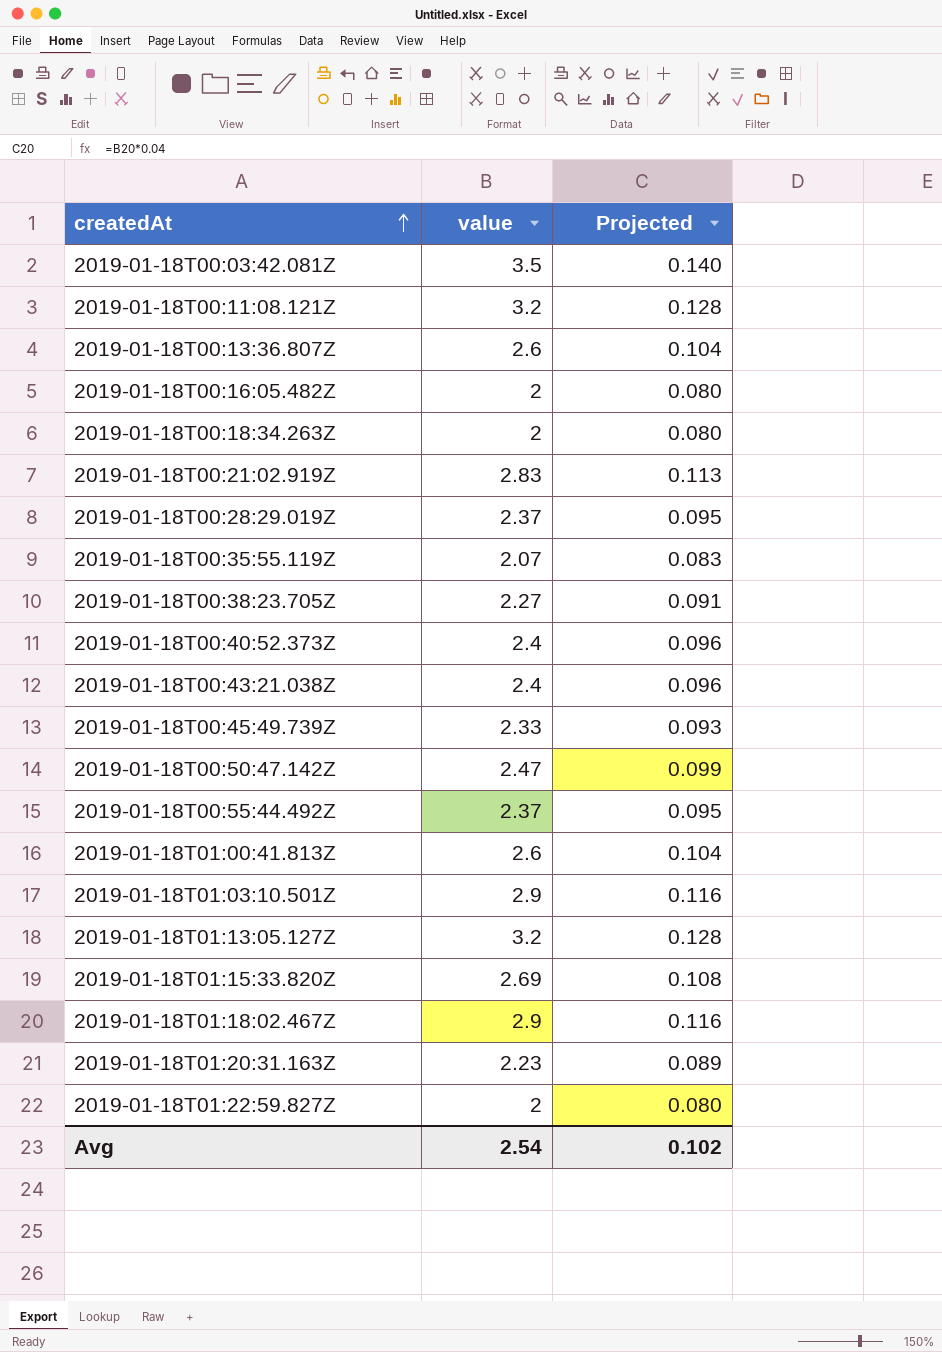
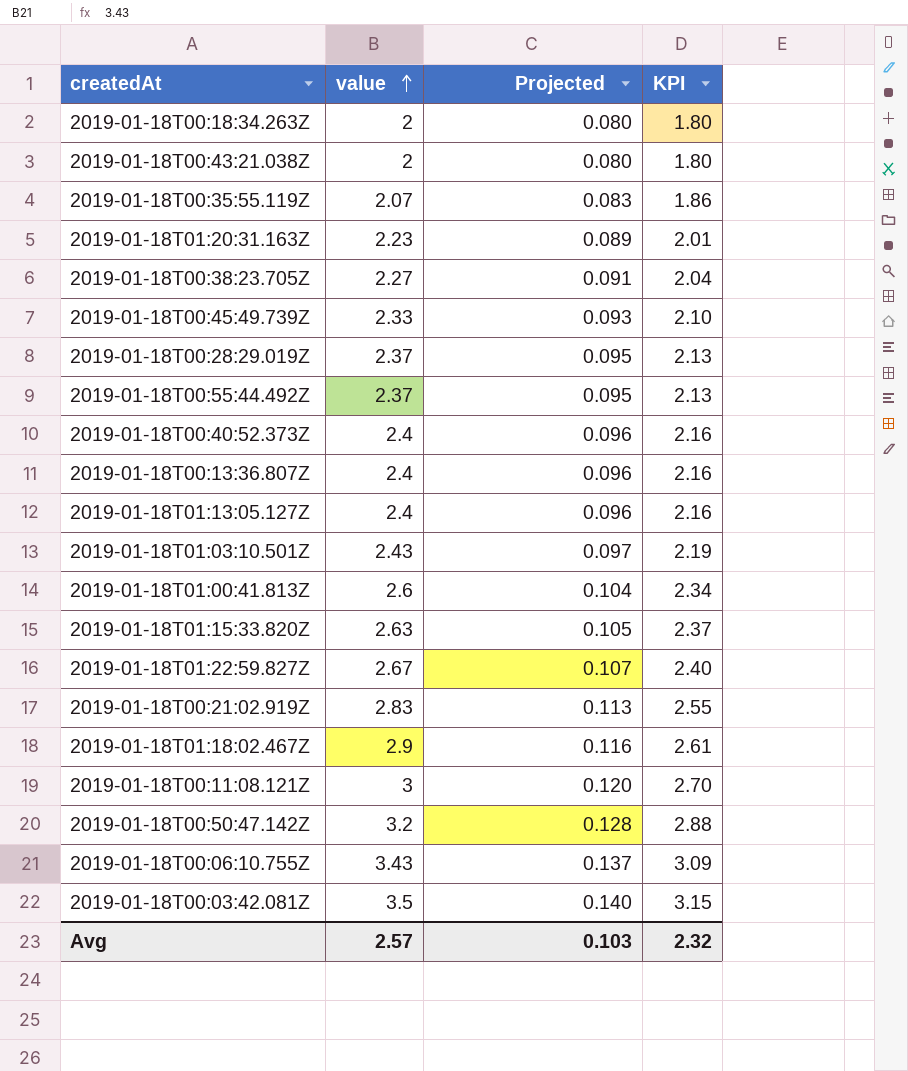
row order: createdAt ascending -> value ascending
column KPI | formula: none -> [value] * 0.9
row 2019-01-18T00:16:05.482Z: 2 | 0.080 -> none
2019-01-18T00:43:21.038Z | value: 2.4 -> 2
2019-01-18T00:43:21.038Z | Projected: 0.096 -> 0.080
2019-01-18T00:13:36.807Z | value: 2.6 -> 2.4
2019-01-18T00:13:36.807Z | Projected: 0.104 -> 0.096
2019-01-18T01:13:05.127Z | value: 3.2 -> 2.4
2019-01-18T01:13:05.127Z | Projected: 0.128 -> 0.096
2019-01-18T01:03:10.501Z | value: 2.9 -> 2.43
2019-01-18T01:03:10.501Z | Projected: 0.116 -> 0.097
2019-01-18T01:15:33.820Z | value: 2.69 -> 2.63
2019-01-18T01:15:33.820Z | Projected: 0.108 -> 0.105
2019-01-18T01:22:59.827Z | value: 2 -> 2.67
2019-01-18T01:22:59.827Z | Projected: 0.080 -> 0.107
2019-01-18T00:11:08.121Z | value: 3.2 -> 3
2019-01-18T00:11:08.121Z | Projected: 0.128 -> 0.120
2019-01-18T00:50:47.142Z | value: 2.47 -> 3.2
2019-01-18T00:50:47.142Z | Projected: 0.099 -> 0.128
row 2019-01-18T00:06:10.755Z: none -> 3.43 | 0.137 | 3.09
Avg | value: 2.54 -> 2.57
Avg | Projected: 0.102 -> 0.103

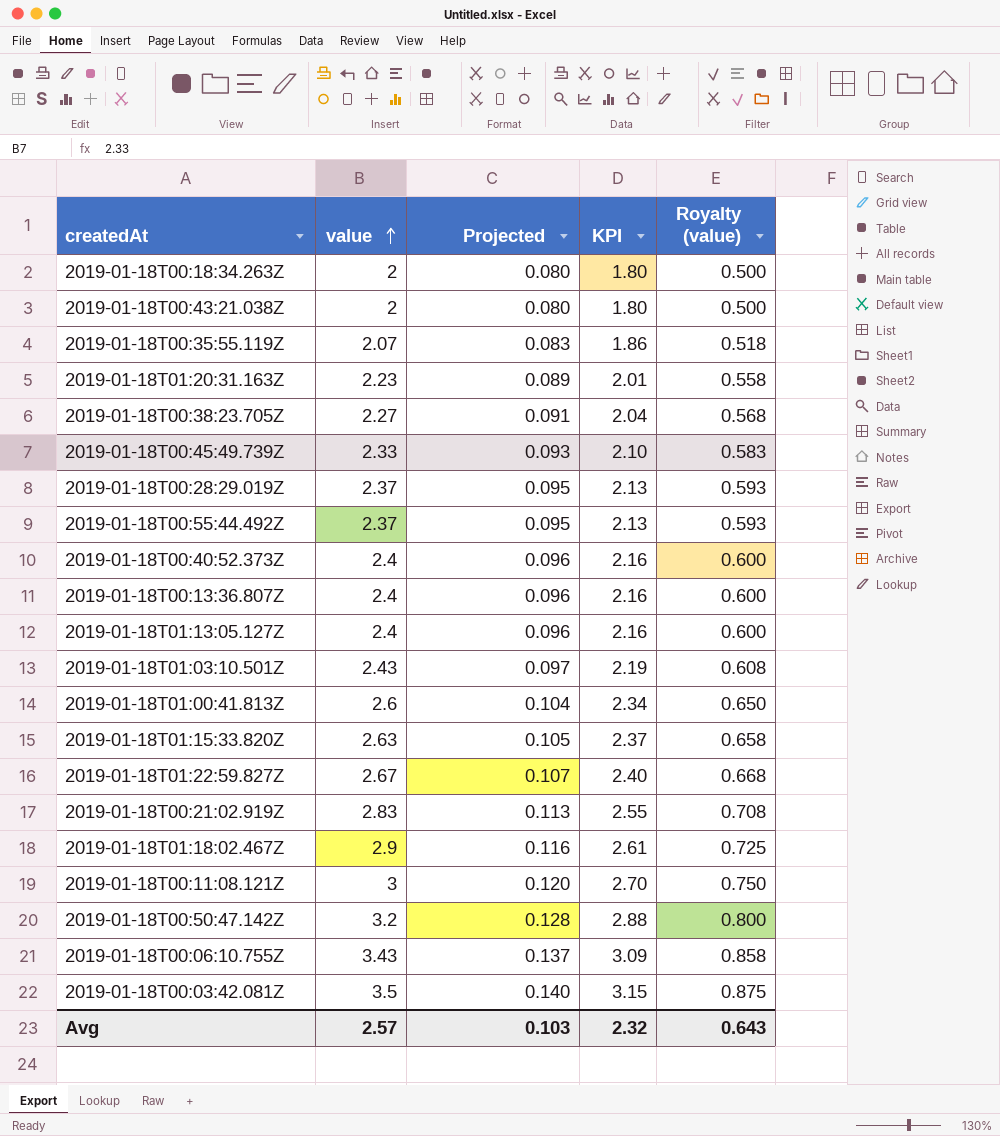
column Royalty (value) | formula: none -> [value] * 0.25

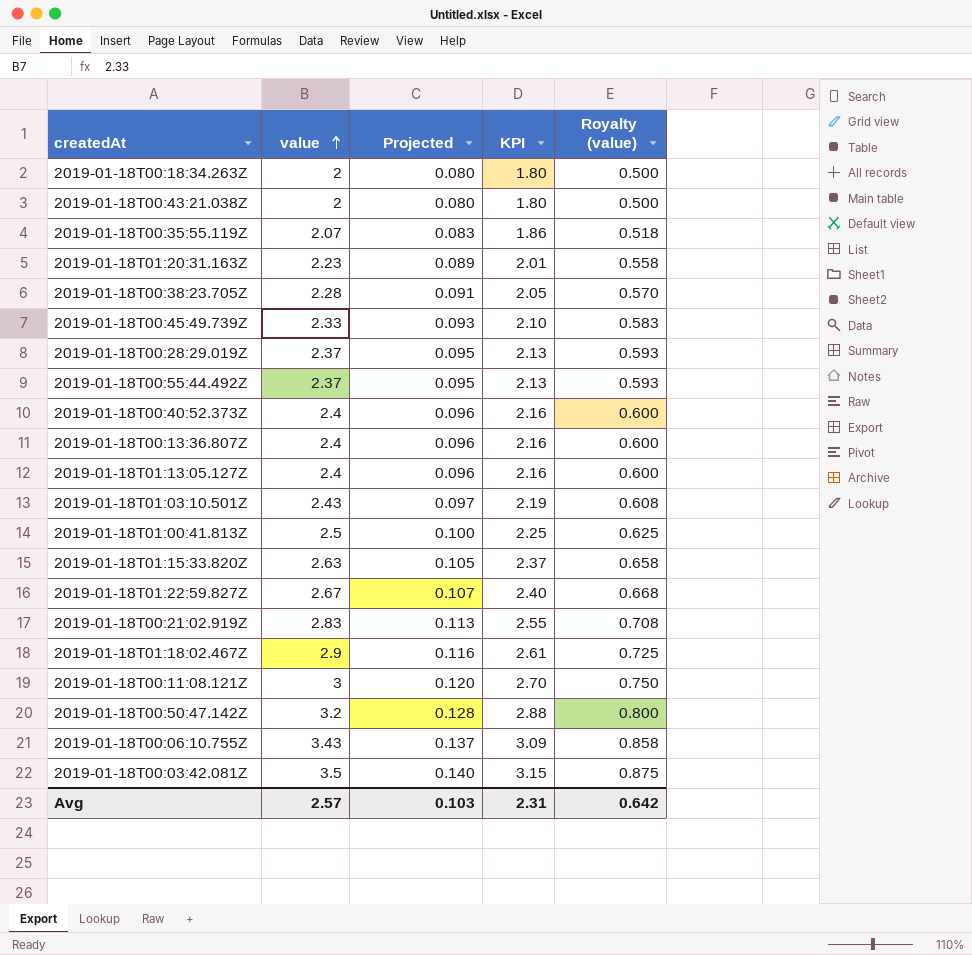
2019-01-18T00:38:23.705Z | value: 2.27 -> 2.28
2019-01-18T00:38:23.705Z | KPI: 2.04 -> 2.05
2019-01-18T00:38:23.705Z | Royalty (value): 0.568 -> 0.570
2019-01-18T01:00:41.813Z | value: 2.6 -> 2.5
2019-01-18T01:00:41.813Z | Projected: 0.104 -> 0.100
2019-01-18T01:00:41.813Z | KPI: 2.34 -> 2.25
2019-01-18T01:00:41.813Z | Royalty (value): 0.650 -> 0.625
Avg | KPI: 2.32 -> 2.31
Avg | Royalty (value): 0.643 -> 0.642

